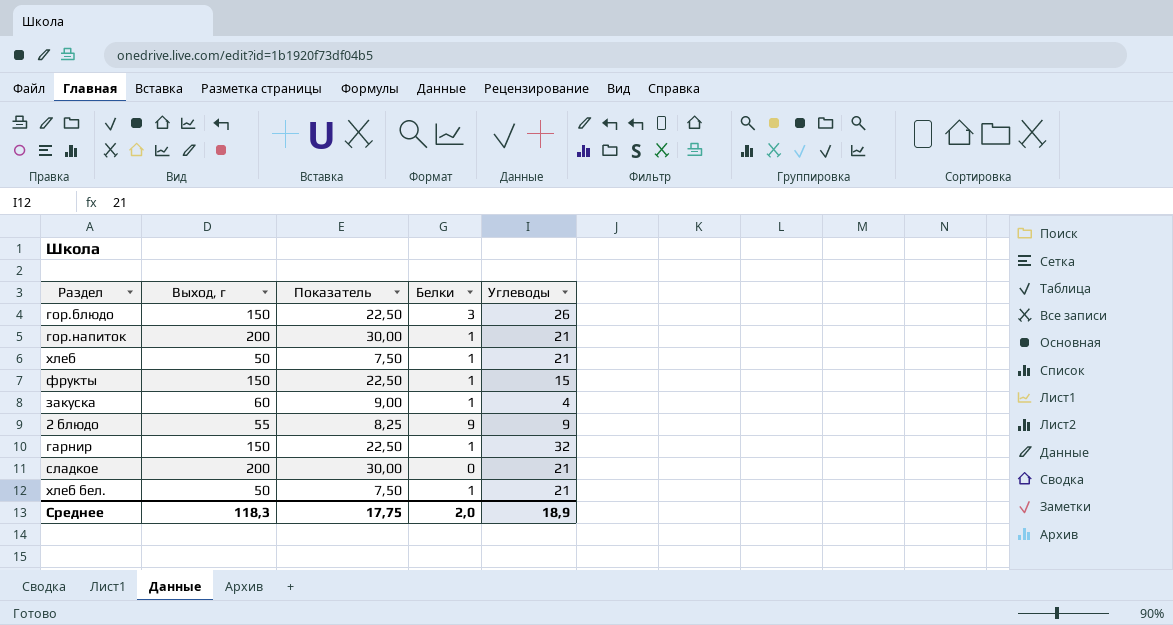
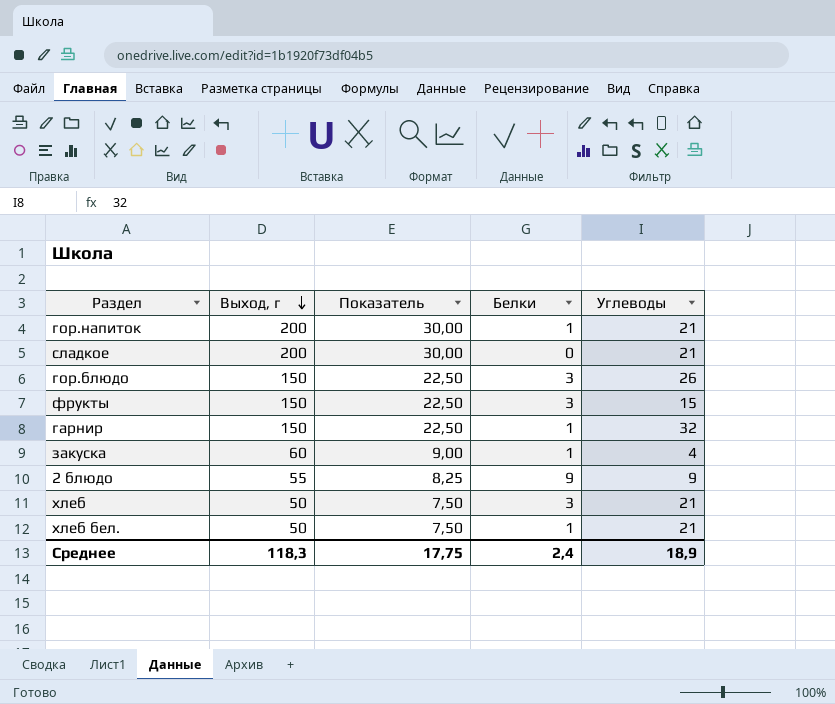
row order: none -> Выход, г descending
фрукты | Белки: 1 -> 3
хлеб | Белки: 1 -> 3
Среднее | Белки: 2,0 -> 2,4

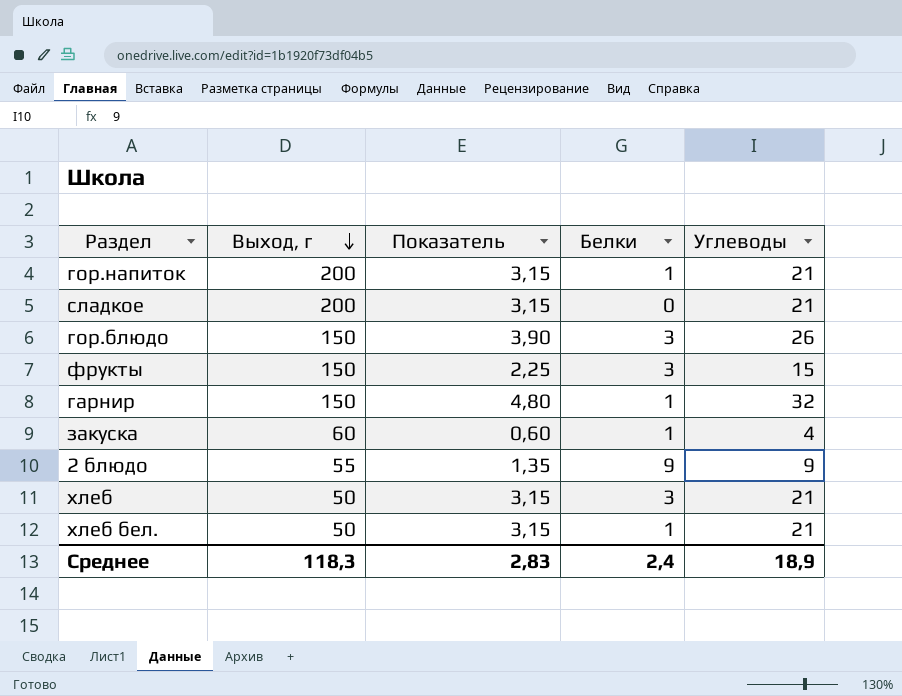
column Показатель | formula: [Выход, г] * 0,15 -> [Углеводы] * 0,15
Среднее | Показатель: 17,75 -> 2,83

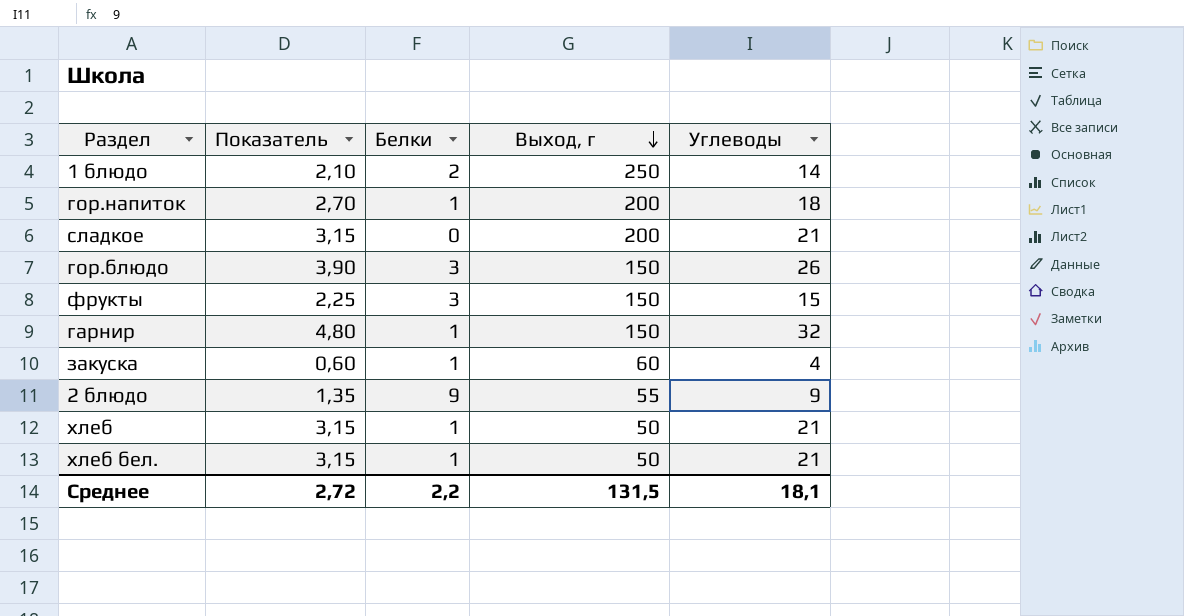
column Выход, г | position: 2 -> 4
row 1 блюдо: none -> 2,10 | 2 | 250 | 14
гор.напиток | Показатель: 3,15 -> 2,70
гор.напиток | Углеводы: 21 -> 18
хлеб | Белки: 3 -> 1
Среднее | Показатель: 2,83 -> 2,72
Среднее | Белки: 2,4 -> 2,2
Среднее | Выход, г: 118,3 -> 131,5
Среднее | Углеводы: 18,9 -> 18,1

